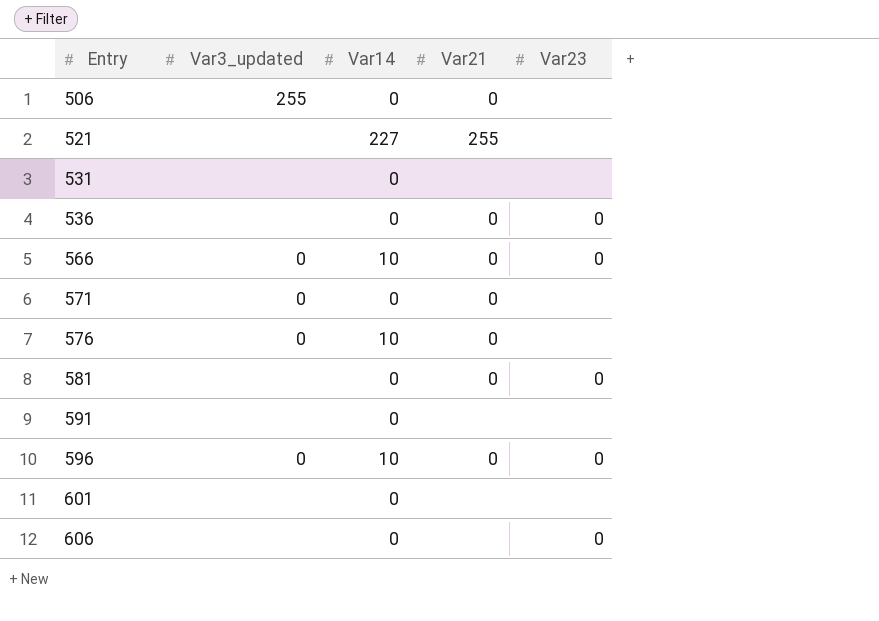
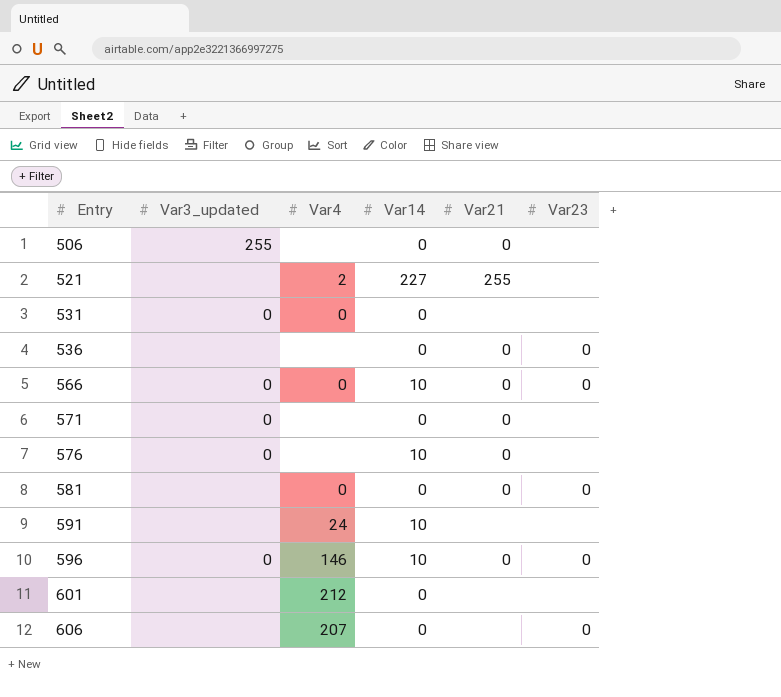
column Var4 | position: none -> 3
531 | Var3_updated: none -> 0
591 | Var14: 0 -> 10

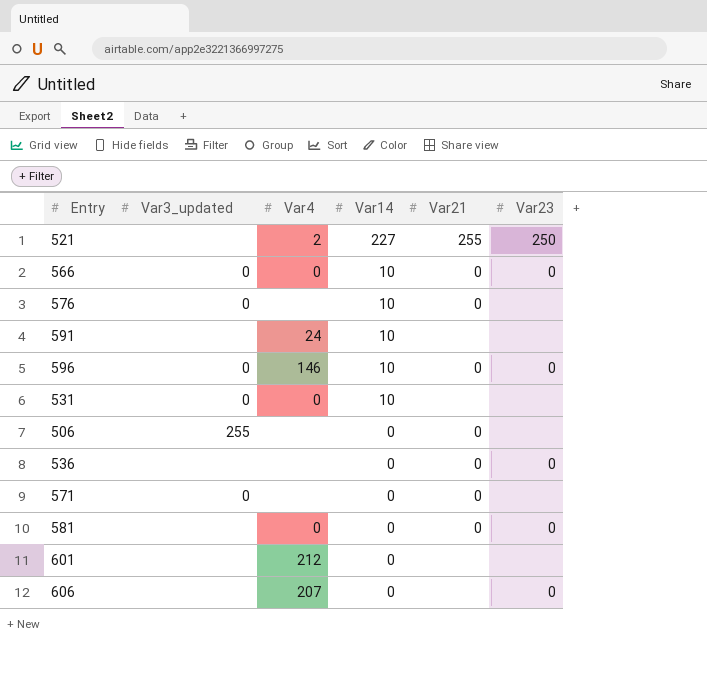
row order: Entry ascending -> Var14 descending
521 | Var23: none -> 250
531 | Var14: 0 -> 10

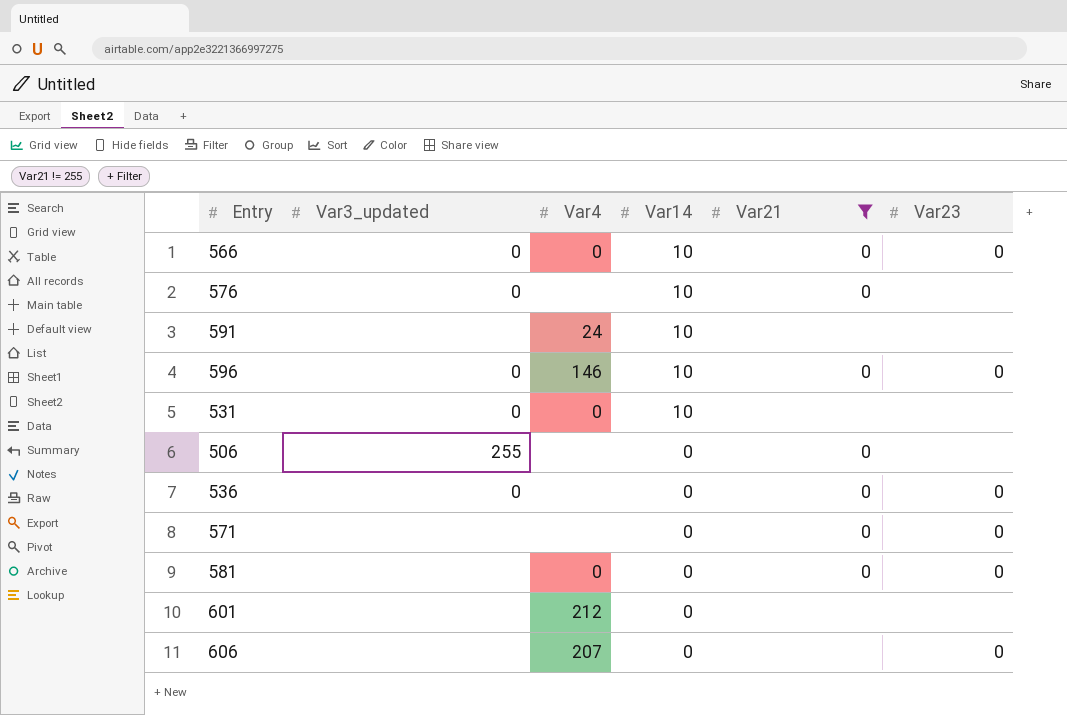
filter: none -> Var21 != 255
536 | Var3_updated: none -> 0
571 | Var3_updated: 0 -> none
571 | Var23: none -> 0

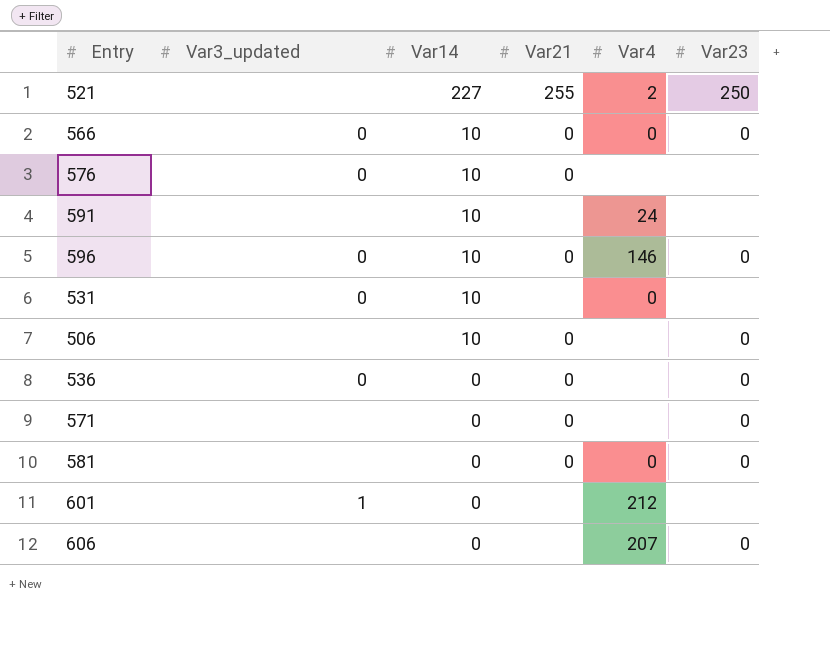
filter: Var21 != 255 -> none
column Var4 | position: 3 -> 5
506 | Var3_updated: 255 -> none
506 | Var14: 0 -> 10
506 | Var23: none -> 0
601 | Var3_updated: none -> 1

